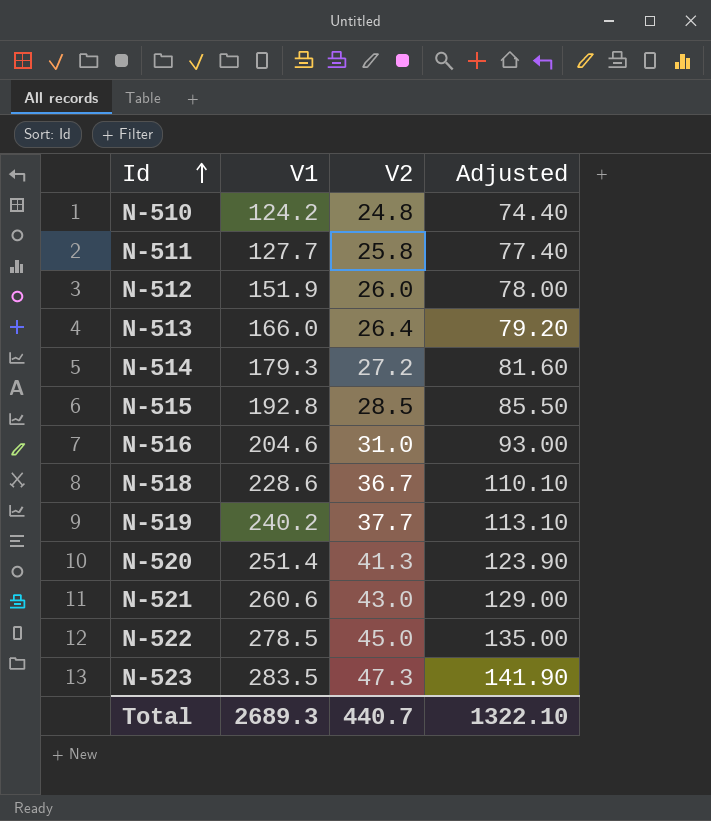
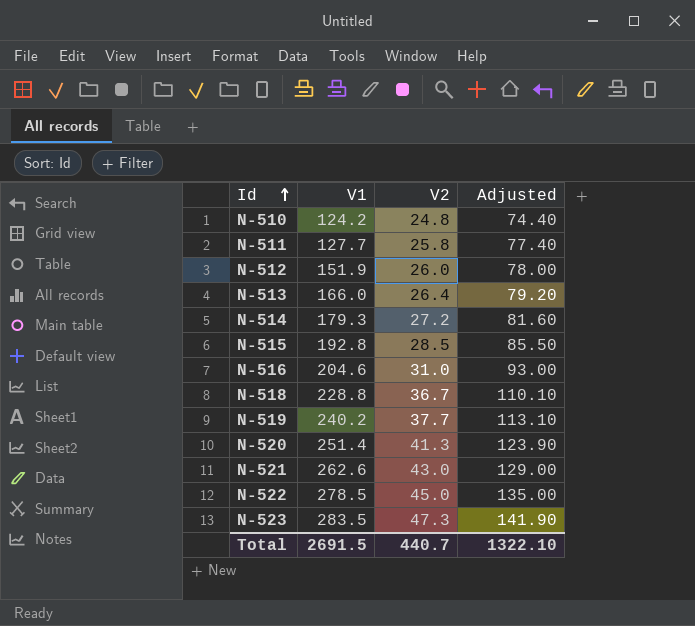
N-518 | V1: 228.6 -> 228.8
N-521 | V1: 260.6 -> 262.6
Total | V1: 2689.3 -> 2691.5

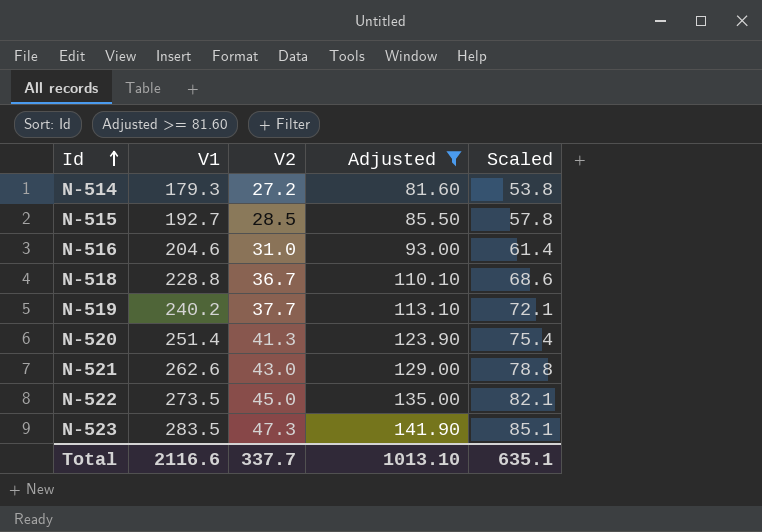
filter: none -> Adjusted >= 81.60
column Scaled | formula: none -> [V1] * 0.3
N-515 | V1: 192.8 -> 192.7
N-522 | V1: 278.5 -> 273.5
Total | V1: 2691.5 -> 2116.6
Total | V2: 440.7 -> 337.7
Total | Adjusted: 1322.10 -> 1013.10

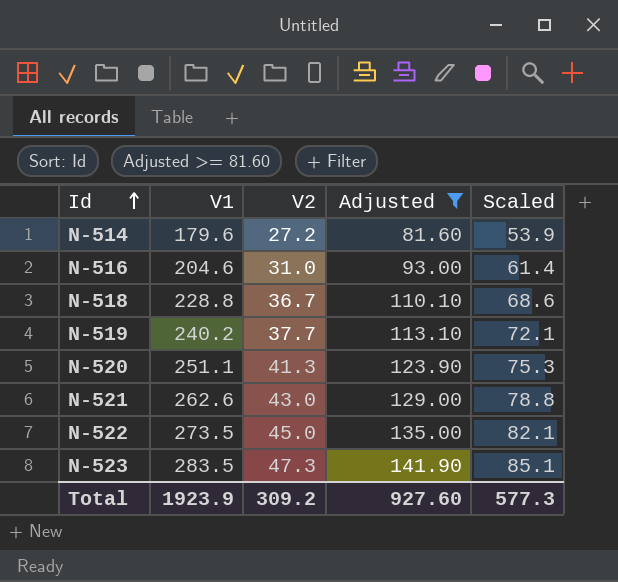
row N-515: 192.7 | 28.5 | 85.50 | 57.8 -> none
N-514 | V1: 179.3 -> 179.6
N-514 | Scaled: 53.8 -> 53.9
N-520 | V1: 251.4 -> 251.1
N-520 | Scaled: 75.4 -> 75.3
Total | V1: 2116.6 -> 1923.9
Total | V2: 337.7 -> 309.2
Total | Adjusted: 1013.10 -> 927.60
Total | Scaled: 635.1 -> 577.3

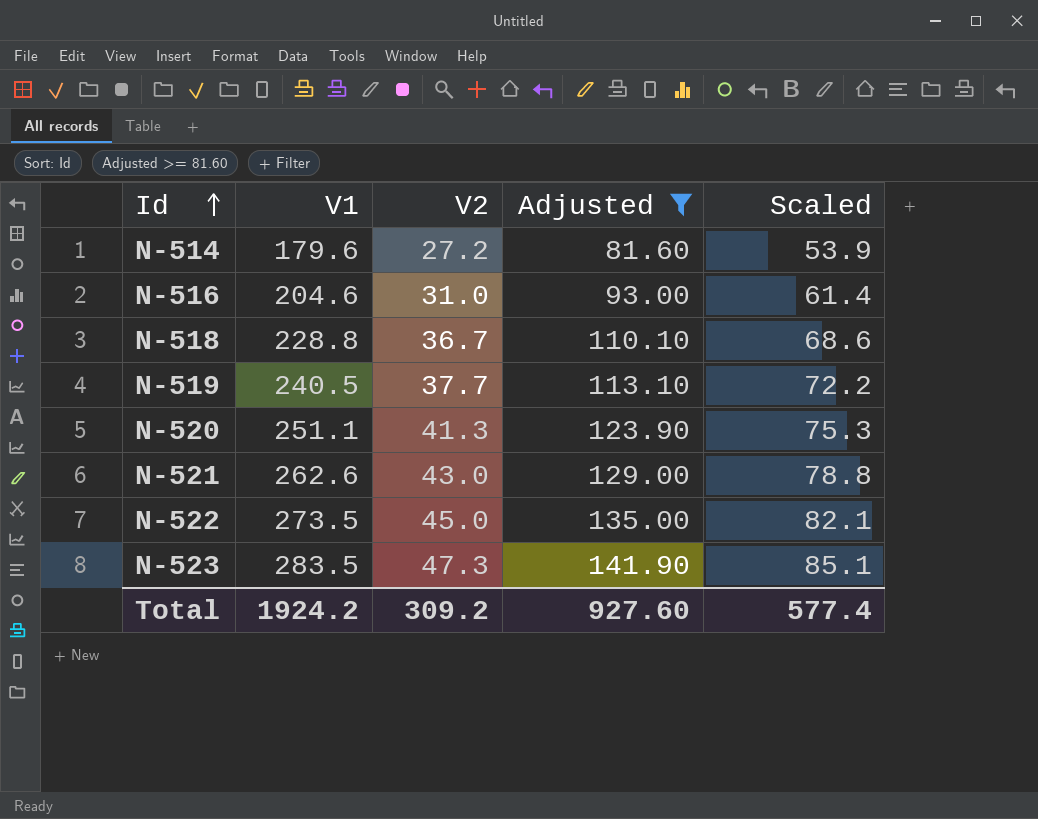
N-519 | V1: 240.2 -> 240.5
N-519 | Scaled: 72.1 -> 72.2
Total | V1: 1923.9 -> 1924.2
Total | Scaled: 577.3 -> 577.4

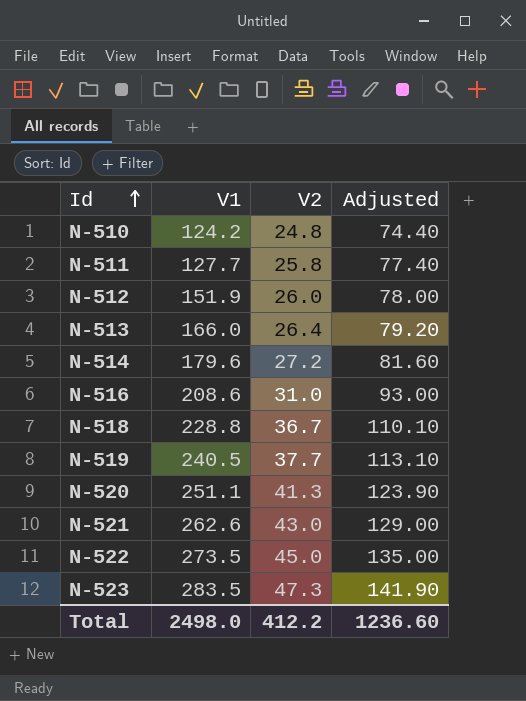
filter: Adjusted >= 81.60 -> none
column Scaled | formula: [V1] * 0.3 -> none
N-516 | V1: 204.6 -> 208.6
Total | V1: 1924.2 -> 2498.0
Total | V2: 309.2 -> 412.2
Total | Adjusted: 927.60 -> 1236.60

